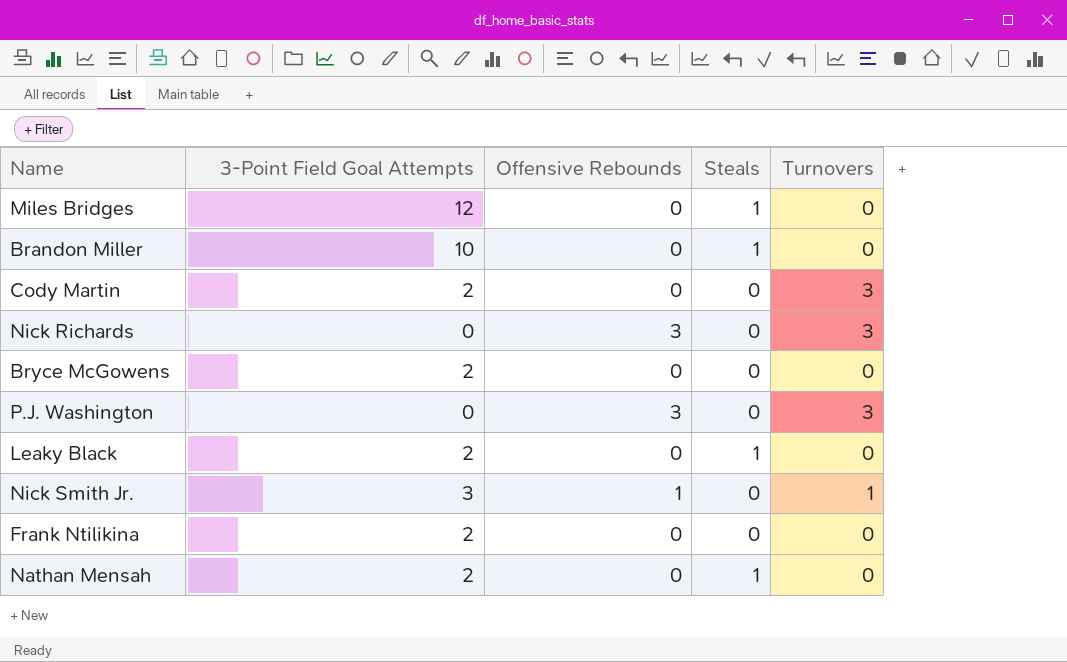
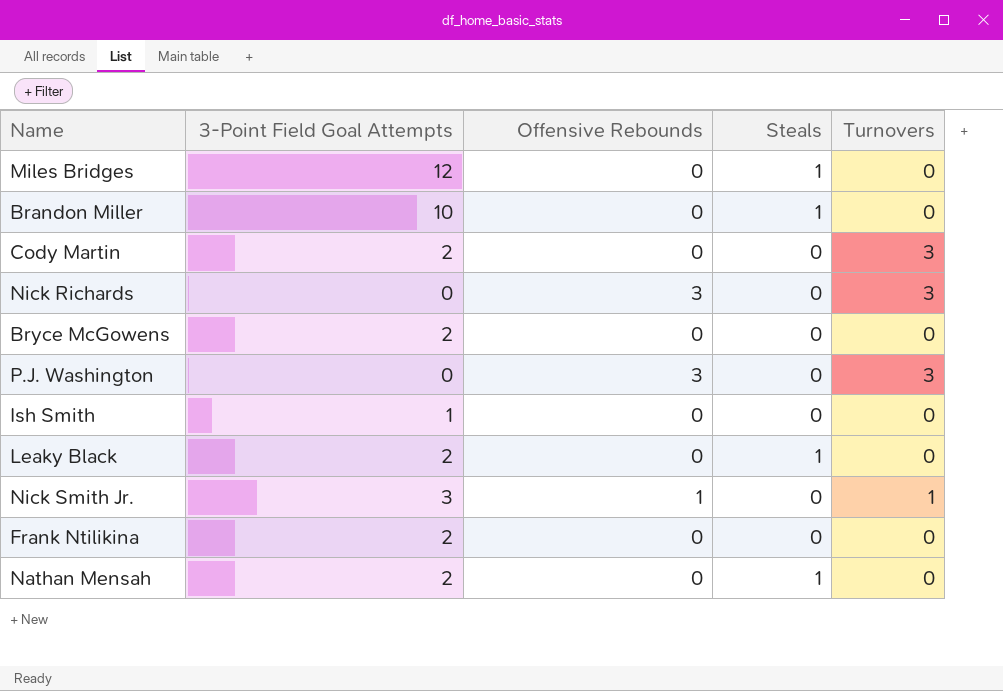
row Ish Smith: none -> 1 | 0 | 0 | 0

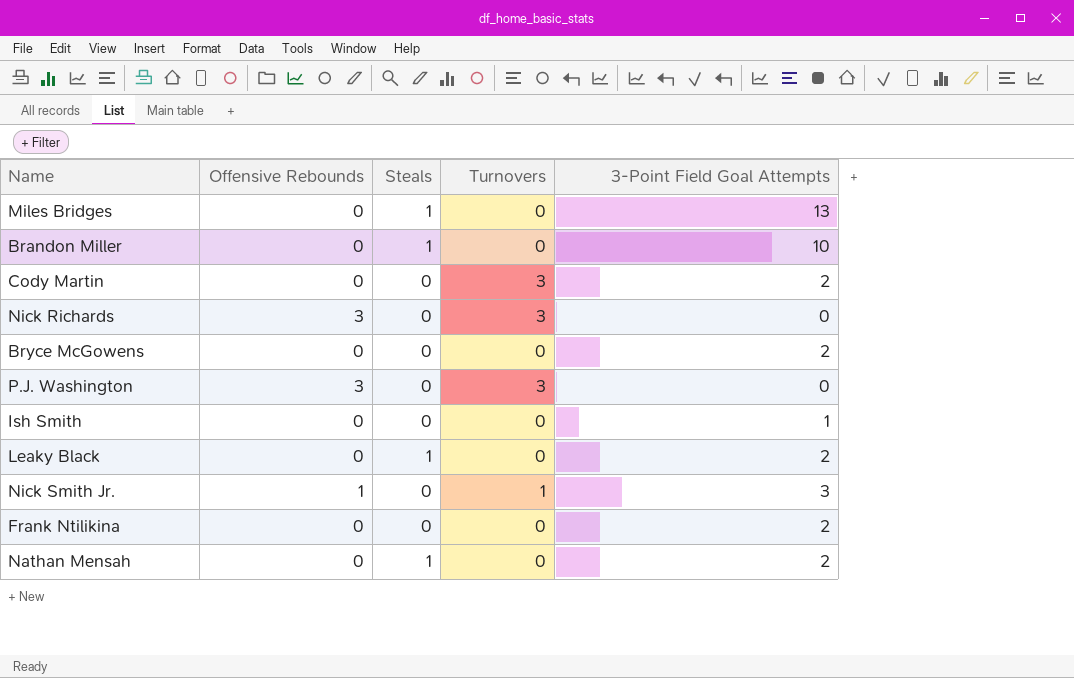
column 3-Point Field Goal Attempts | position: 2 -> 5
Miles Bridges | 3-Point Field Goal Attempts: 12 -> 13

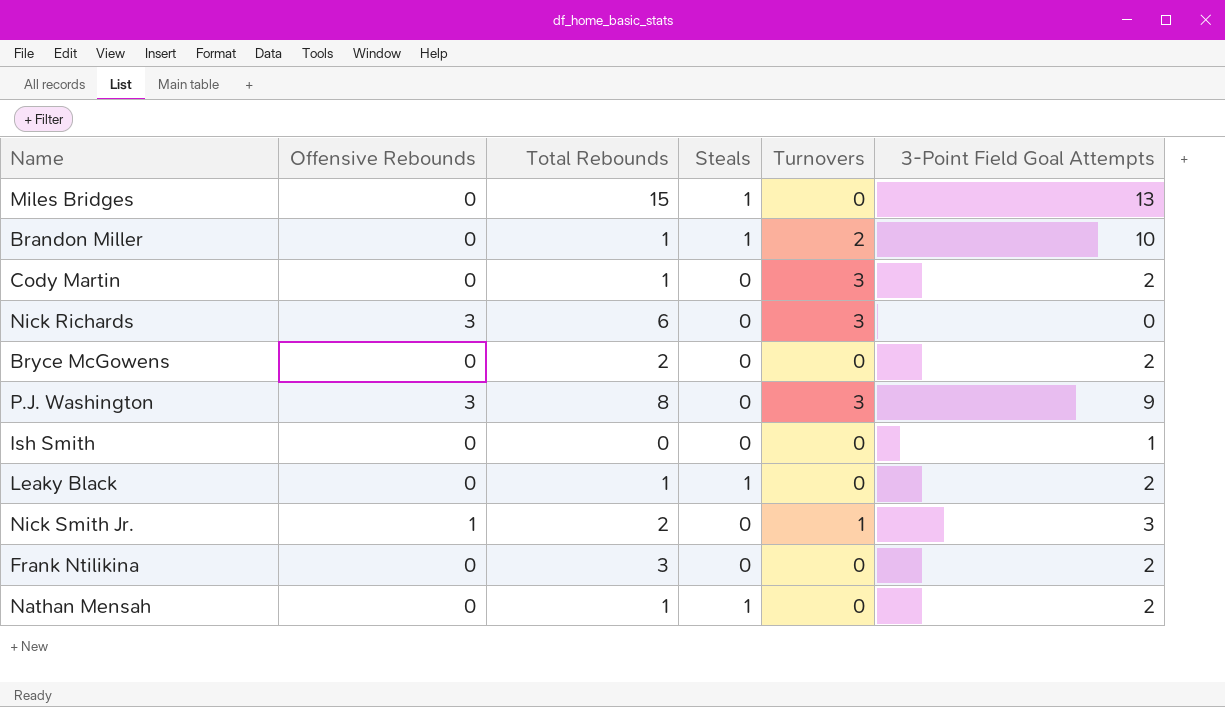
column Total Rebounds | position: none -> 3
Brandon Miller | Turnovers: 0 -> 2
P.J. Washington | 3-Point Field Goal Attempts: 0 -> 9

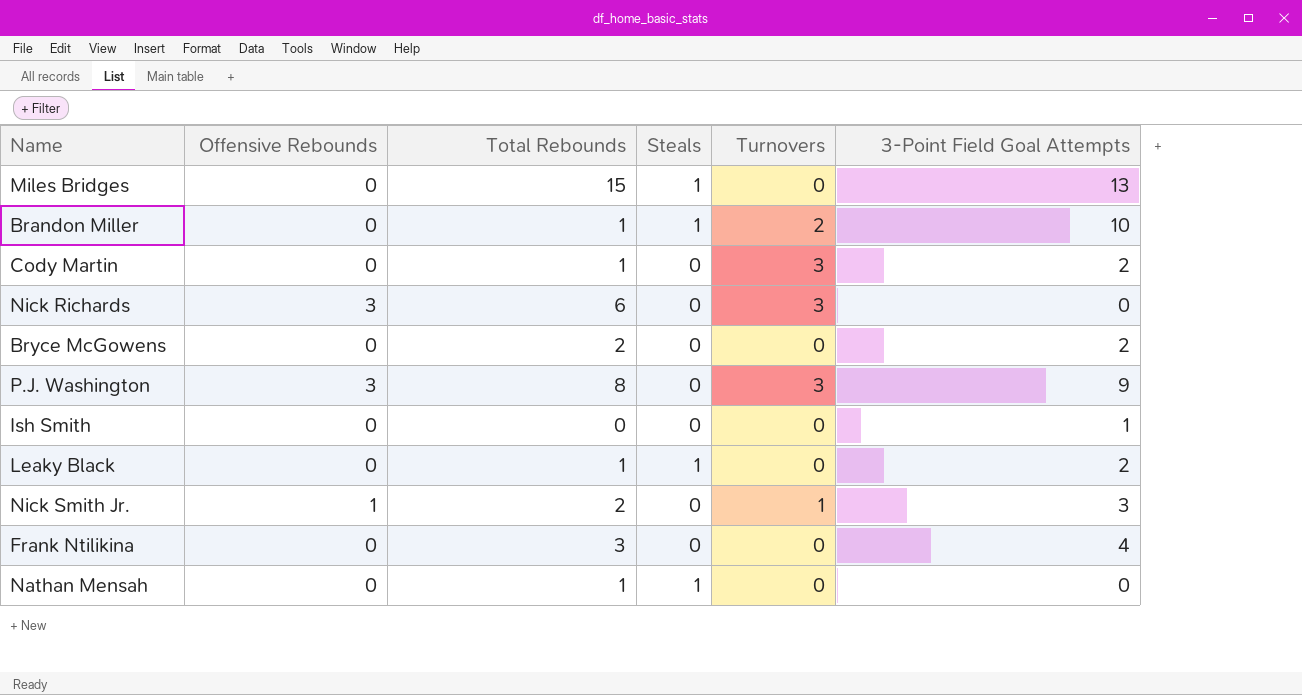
Frank Ntilikina | 3-Point Field Goal Attempts: 2 -> 4
Nathan Mensah | 3-Point Field Goal Attempts: 2 -> 0

